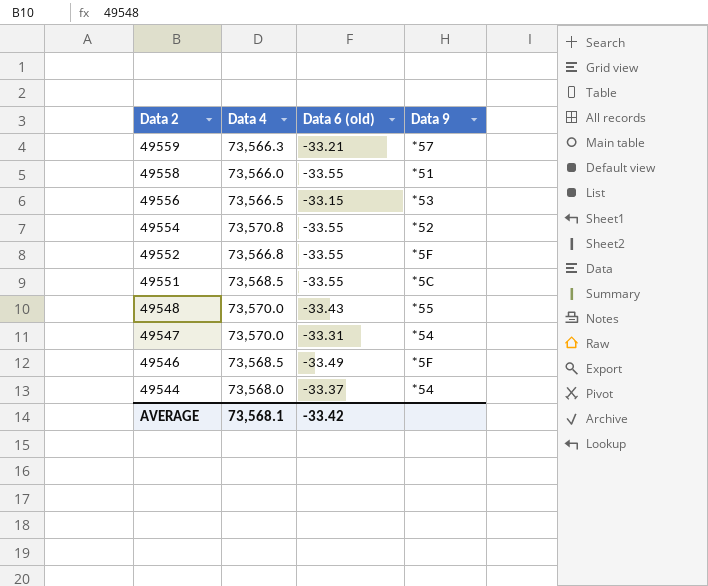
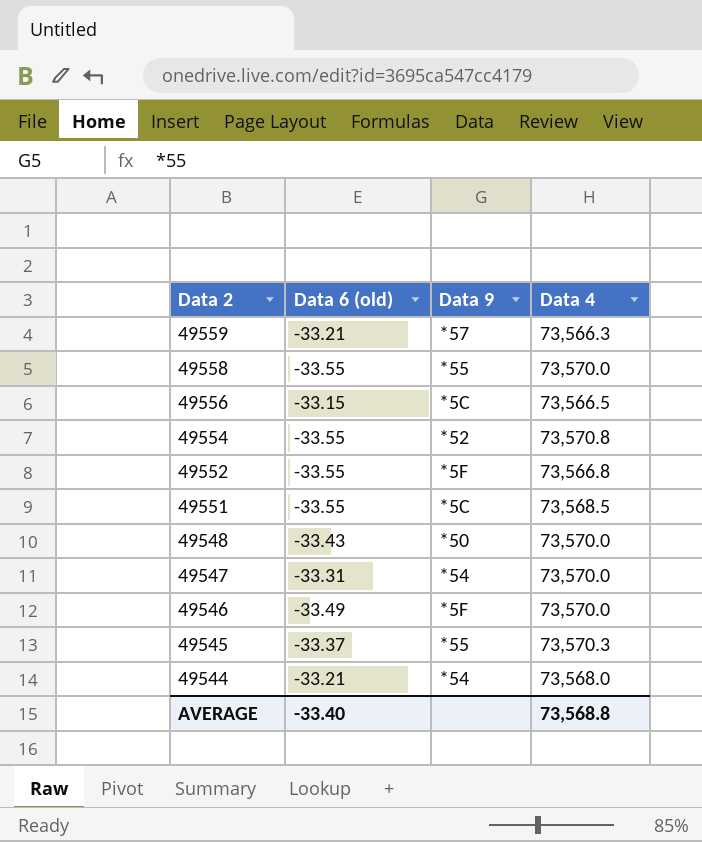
column Data 4 | position: 2 -> 4
49558 | Data 9: *51 -> *55
49558 | Data 4: 73,566.0 -> 73,570.0
49556 | Data 9: *53 -> *5C
49548 | Data 9: *55 -> *50
49546 | Data 4: 73,568.5 -> 73,570.0
row 49545: none -> -33.37 | *55 | 73,570.3
49544 | Data 6 (old): -33.37 -> -33.21
AVERAGE | Data 6 (old): -33.42 -> -33.40
AVERAGE | Data 4: 73,568.1 -> 73,568.8

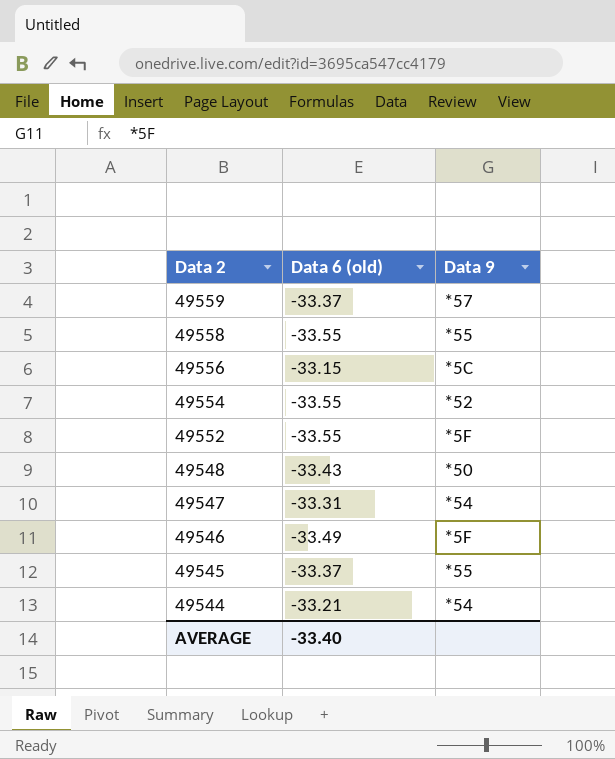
column Data 4 | position: 4 -> none
row 49551: -33.55 | *5C | 73,568.5 -> none
49559 | Data 6 (old): -33.21 -> -33.37

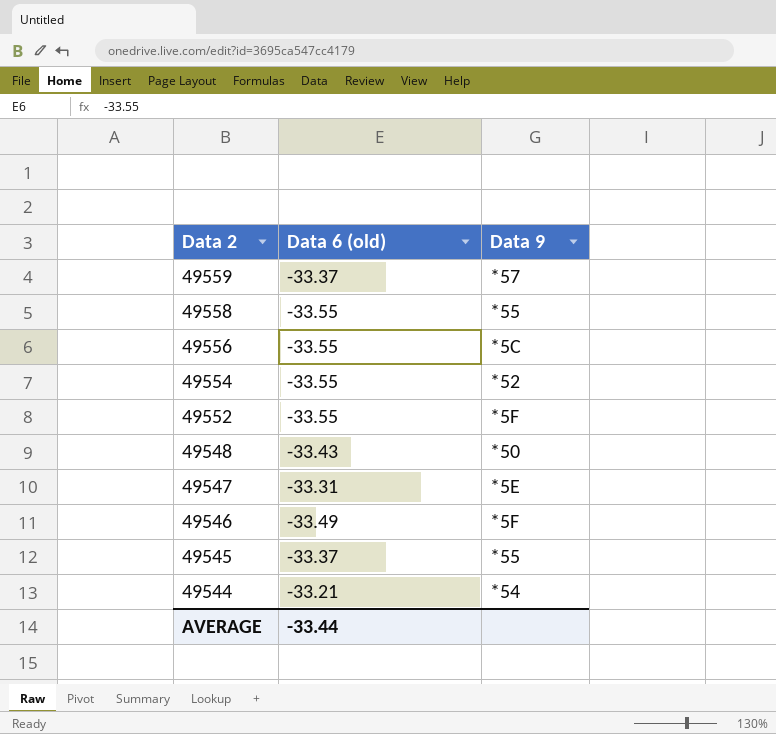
49556 | Data 6 (old): -33.15 -> -33.55
49547 | Data 9: *54 -> *5E
AVERAGE | Data 6 (old): -33.40 -> -33.44

